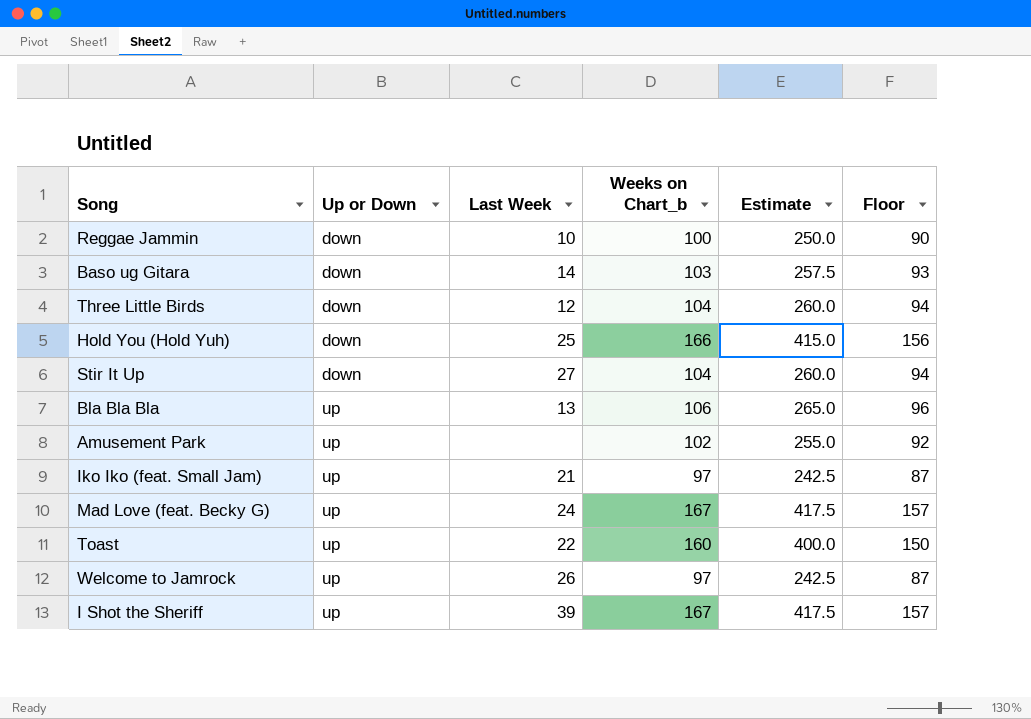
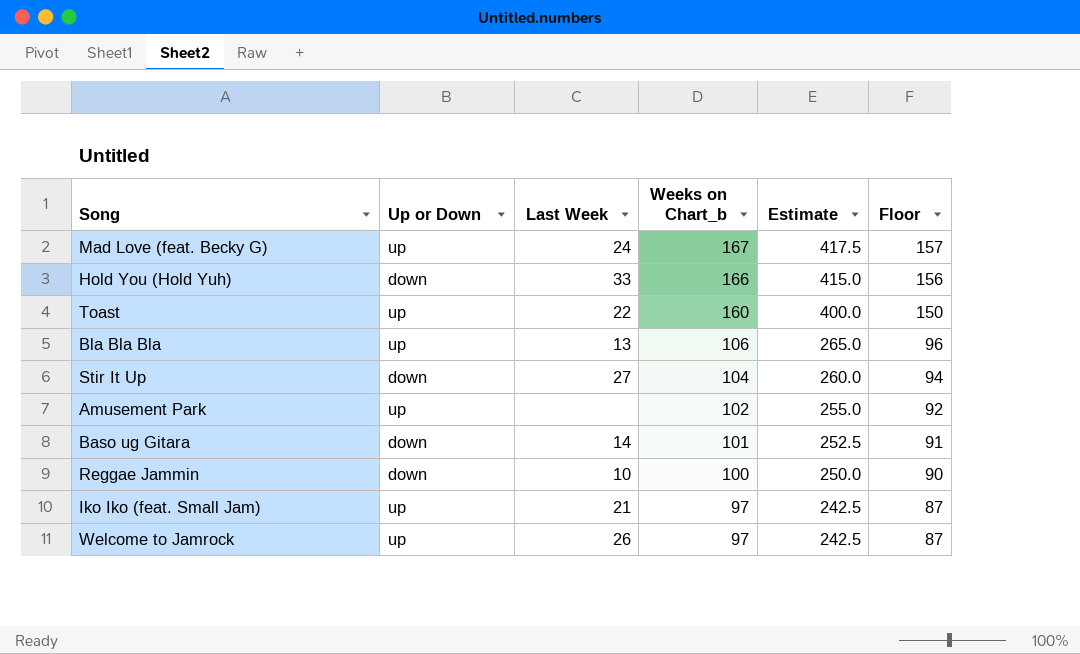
row order: Up or Down ascending -> Weeks on Chart_b descending
row Three Little Birds: down | 12 | 104 | 260.0 | 94 -> none
row I Shot the Sheriff: up | 39 | 167 | 417.5 | 157 -> none
Hold You (Hold Yuh) | Last Week: 25 -> 33
Baso ug Gitara | Weeks on Chart_b: 103 -> 101
Baso ug Gitara | Estimate: 257.5 -> 252.5
Baso ug Gitara | Floor: 93 -> 91

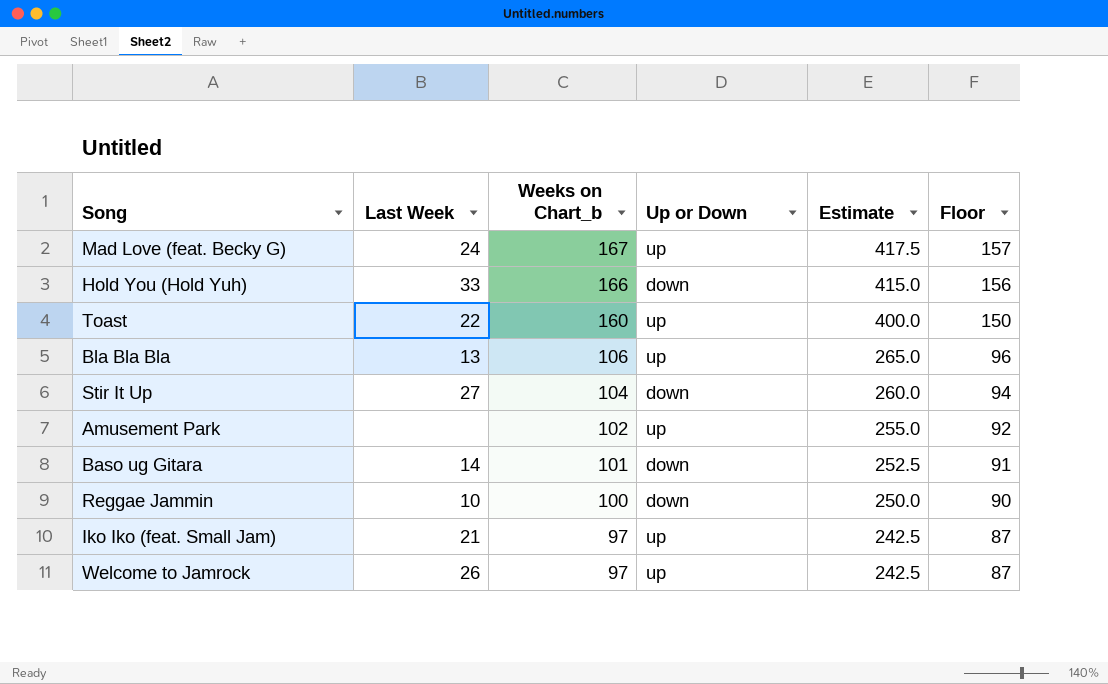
column Up or Down | position: 2 -> 4

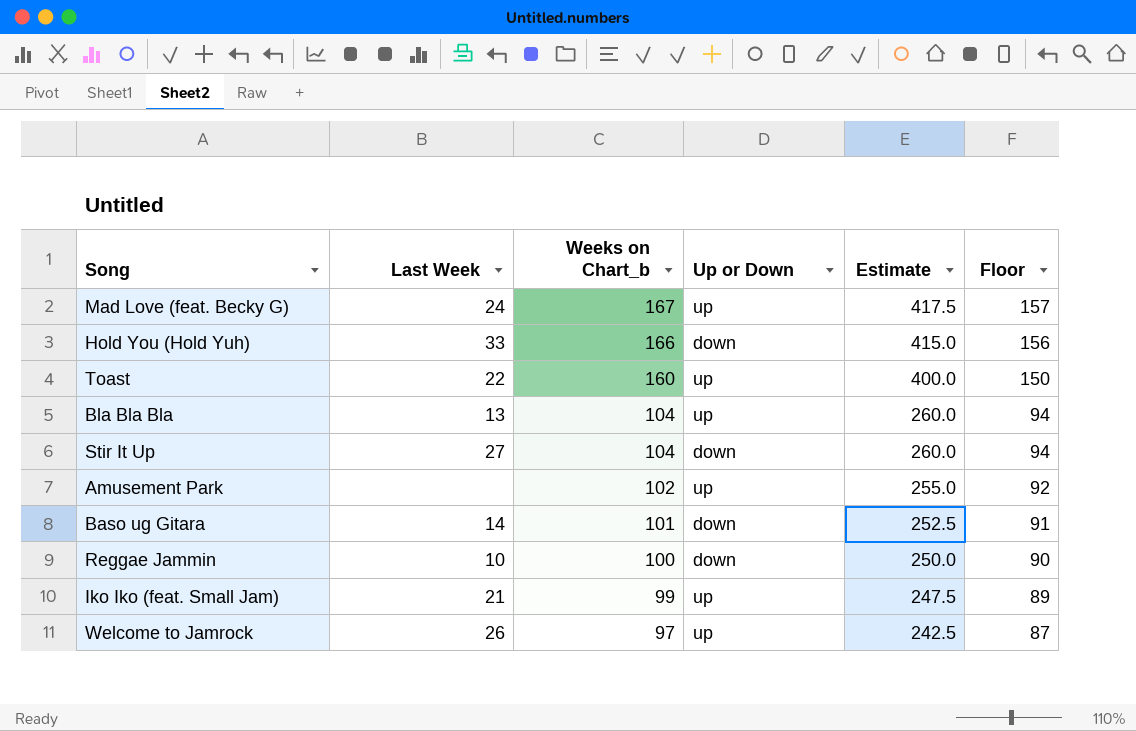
Bla Bla Bla | Weeks on Chart_b: 106 -> 104
Bla Bla Bla | Estimate: 265.0 -> 260.0
Bla Bla Bla | Floor: 96 -> 94
Iko Iko (feat. Small Jam) | Weeks on Chart_b: 97 -> 99
Iko Iko (feat. Small Jam) | Estimate: 242.5 -> 247.5
Iko Iko (feat. Small Jam) | Floor: 87 -> 89

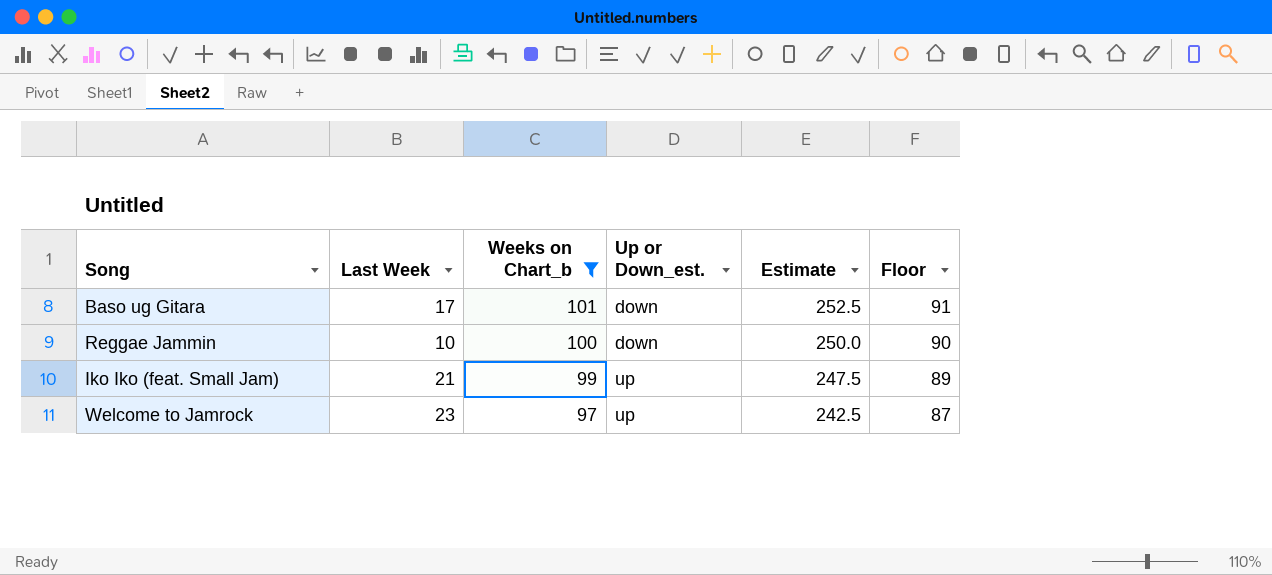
filter: none -> Weeks on Chart_b <= 101
column name: Up or Down -> Up or Down_est.
Baso ug Gitara | Last Week: 14 -> 17
Welcome to Jamrock | Last Week: 26 -> 23

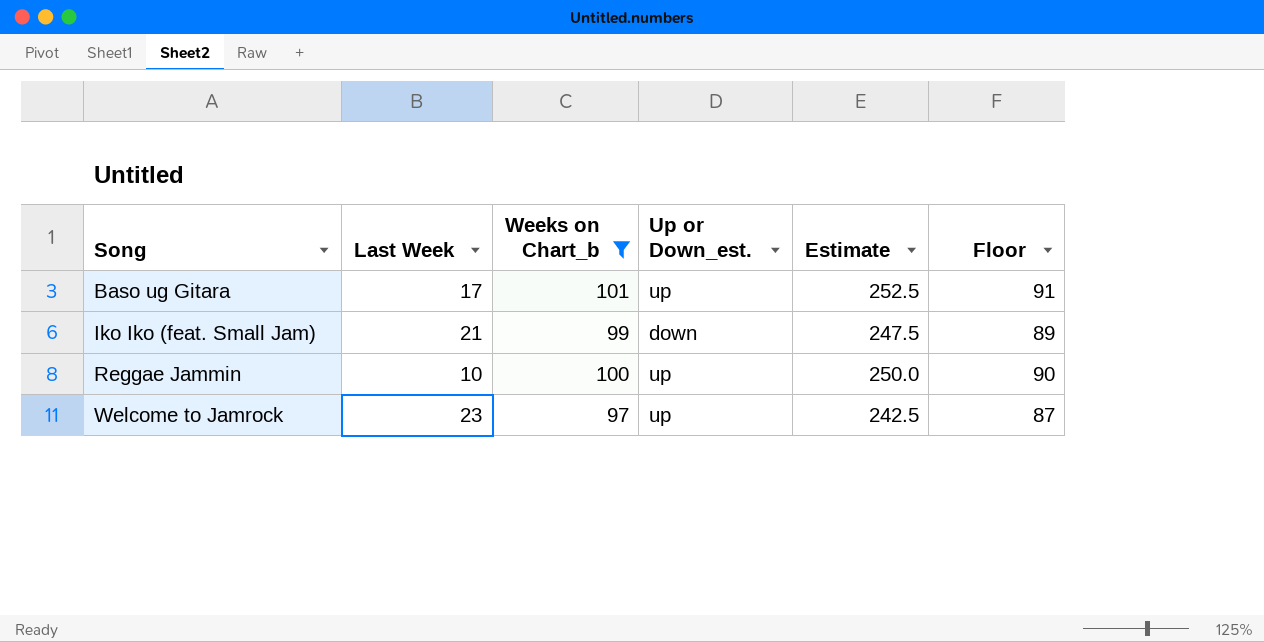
row order: Weeks on Chart_b descending -> Song ascending
Baso ug Gitara | Up or Down_est.: down -> up
Iko Iko (feat. Small Jam) | Up or Down_est.: up -> down
Reggae Jammin | Up or Down_est.: down -> up

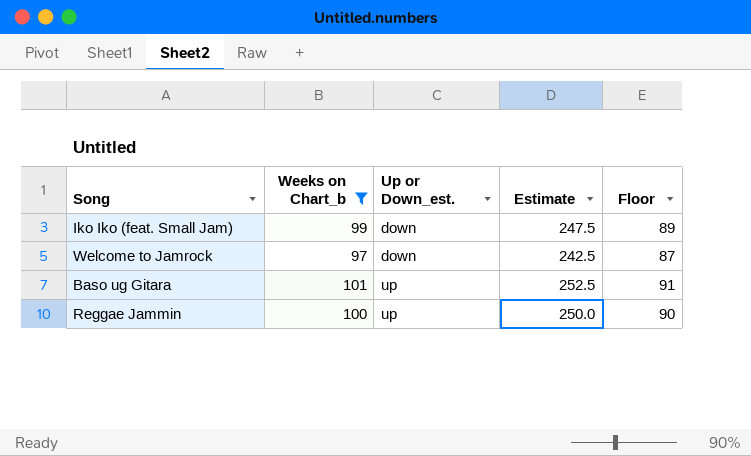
row order: Song ascending -> Up or Down_est. ascending
column Last Week | position: 2 -> none
Welcome to Jamrock | Up or Down_est.: up -> down

